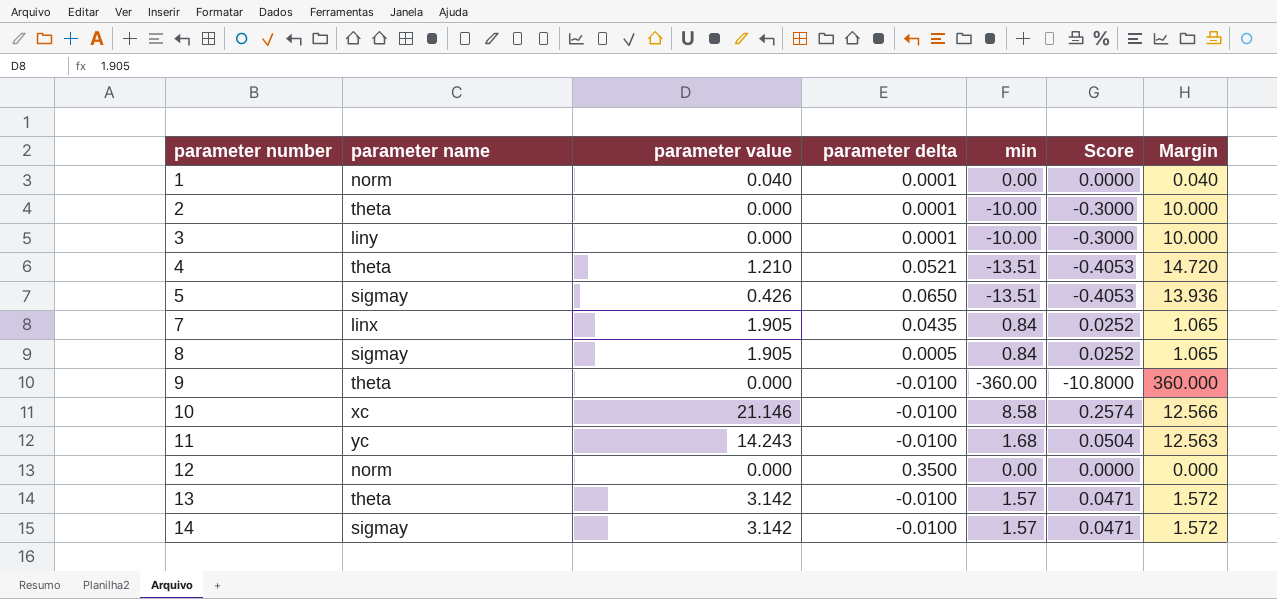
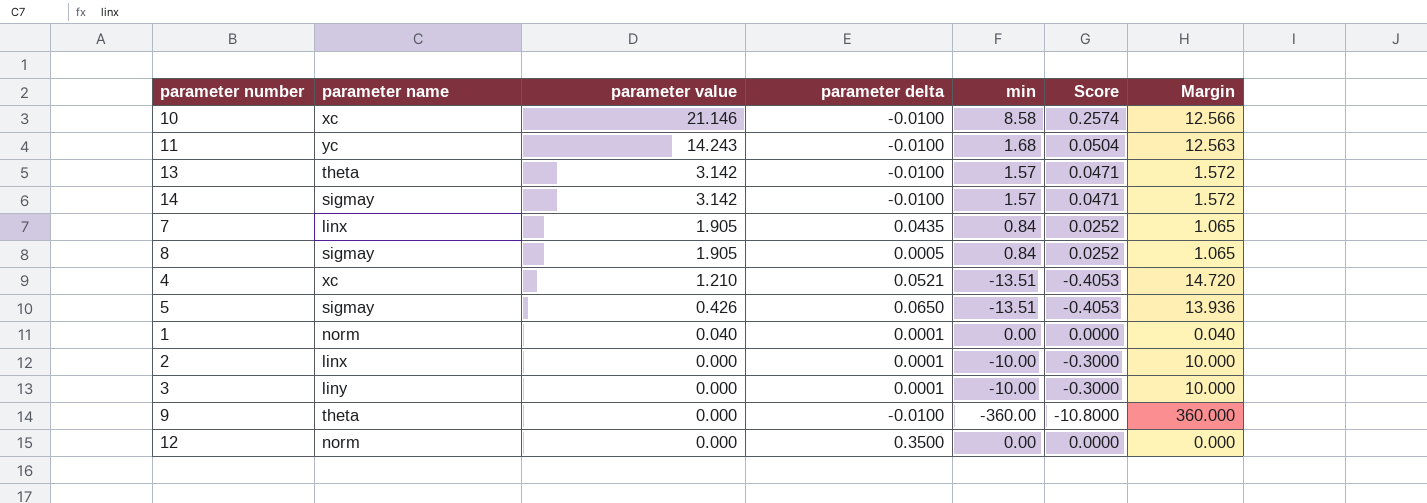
row order: parameter number ascending -> parameter value descending
4 | parameter name: theta -> xc
2 | parameter name: theta -> linx

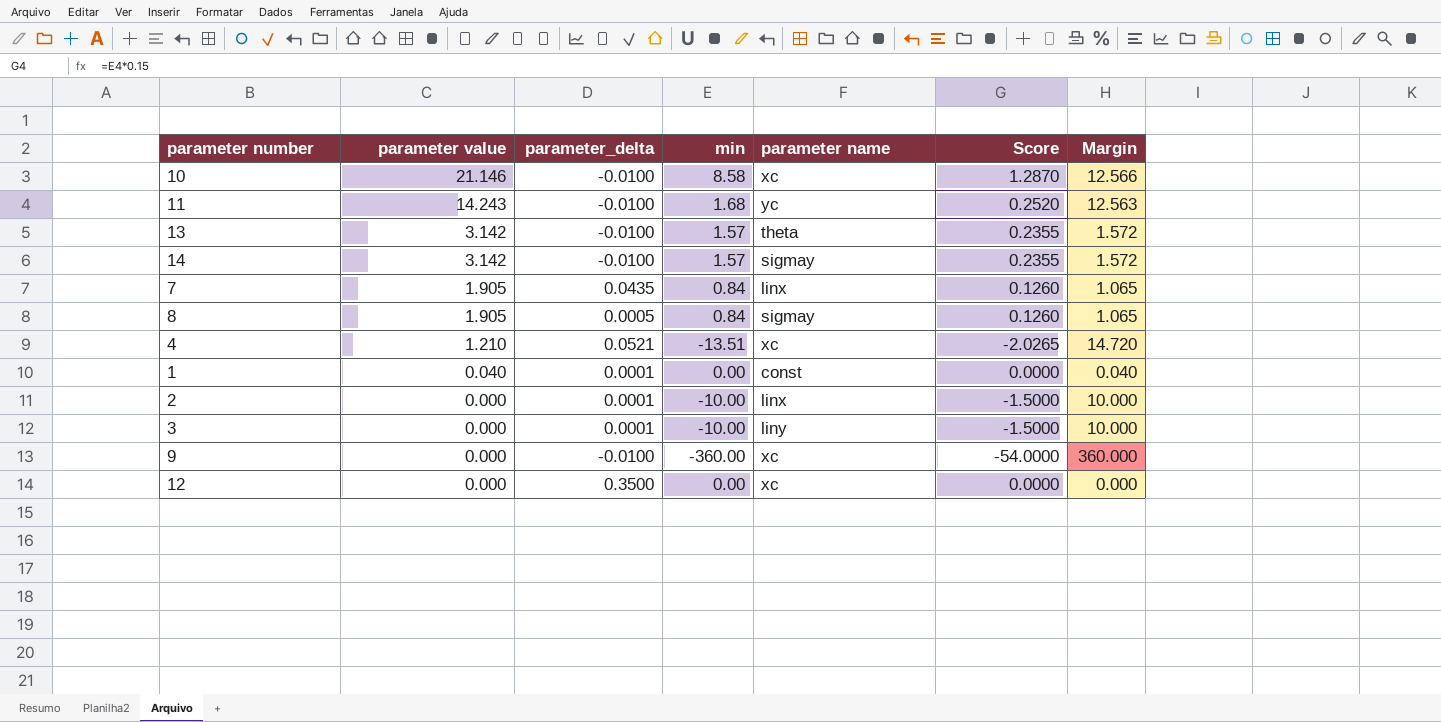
column name: parameter delta -> parameter_delta
column parameter name | position: 2 -> 5
column Score | formula: [min] * 0.03 -> [min] * 0.15
row 5: sigmay | 0.426 | 0.0650 | -13.51 | -0.4053 | 13.936 -> none
1 | parameter name: norm -> const
9 | parameter name: theta -> xc
12 | parameter name: norm -> xc

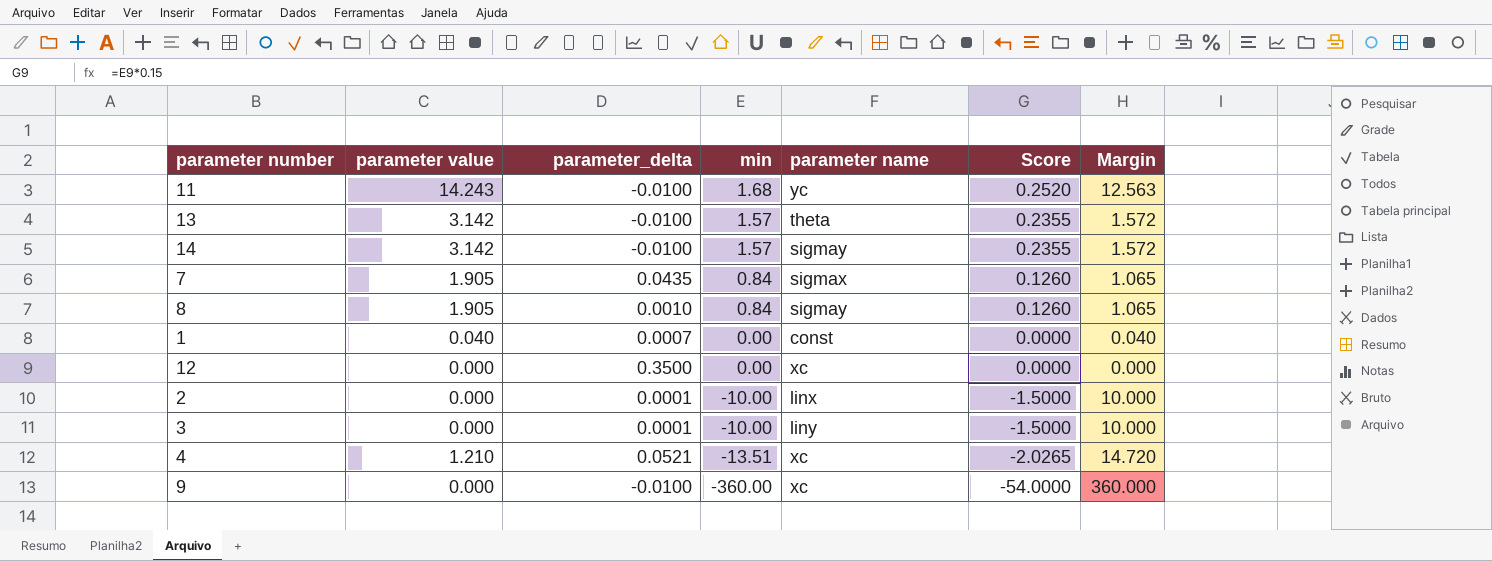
row order: parameter value descending -> min descending
row 10: 21.146 | -0.0100 | 8.58 | xc | 1.2870 | 12.566 -> none
7 | parameter name: linx -> sigmax
8 | parameter_delta: 0.0005 -> 0.0010
1 | parameter_delta: 0.0001 -> 0.0007

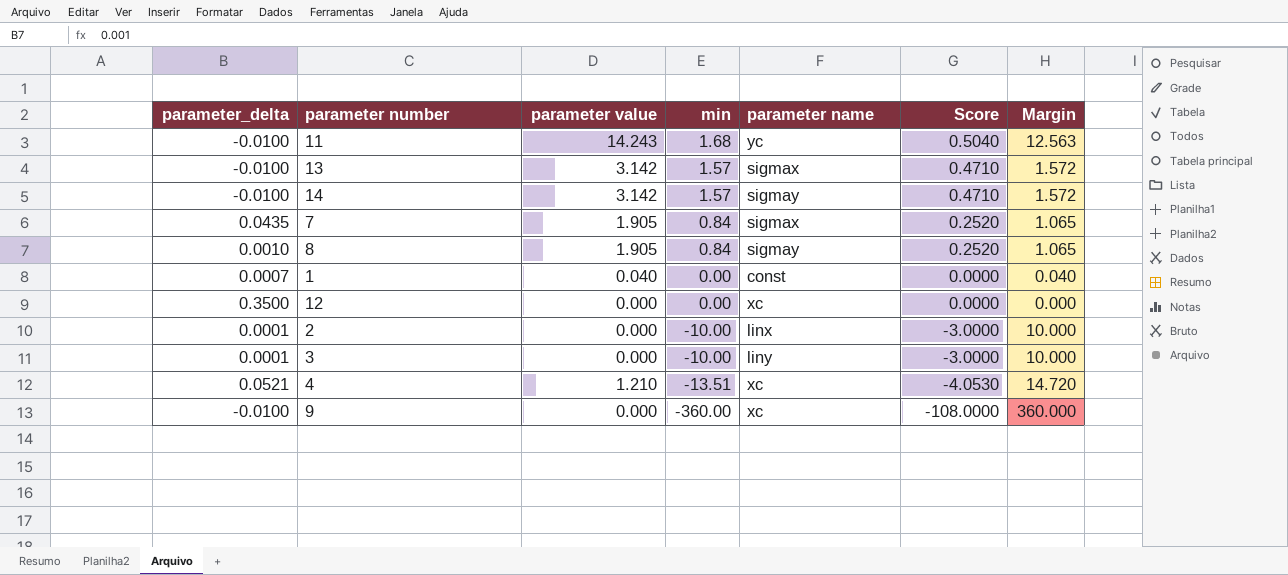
column parameter_delta | position: 3 -> 1
column Score | formula: [min] * 0.15 -> [min] * 0.3
13 | parameter name: theta -> sigmax

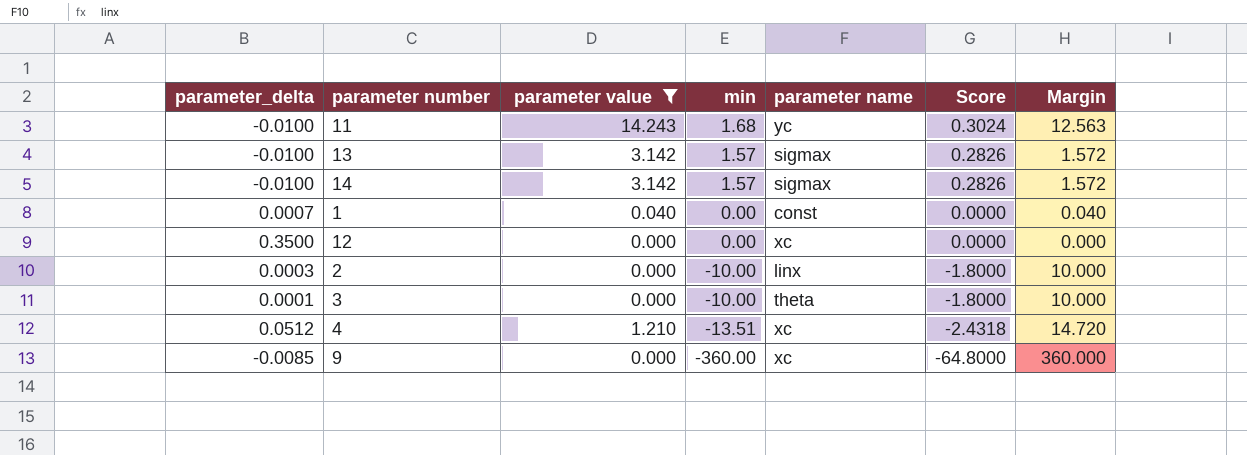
filter: none -> parameter value != 1.905
column Score | formula: [min] * 0.3 -> [min] * 0.18
14 | parameter name: sigmay -> sigmax
2 | parameter_delta: 0.0001 -> 0.0003
3 | parameter name: liny -> theta
4 | parameter_delta: 0.0521 -> 0.0512
9 | parameter_delta: -0.0100 -> -0.0085

